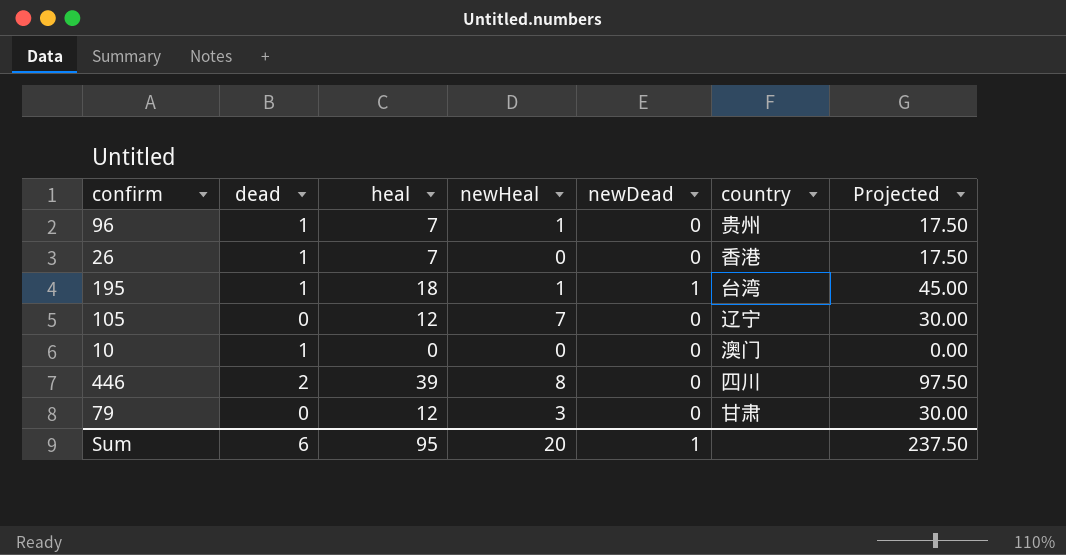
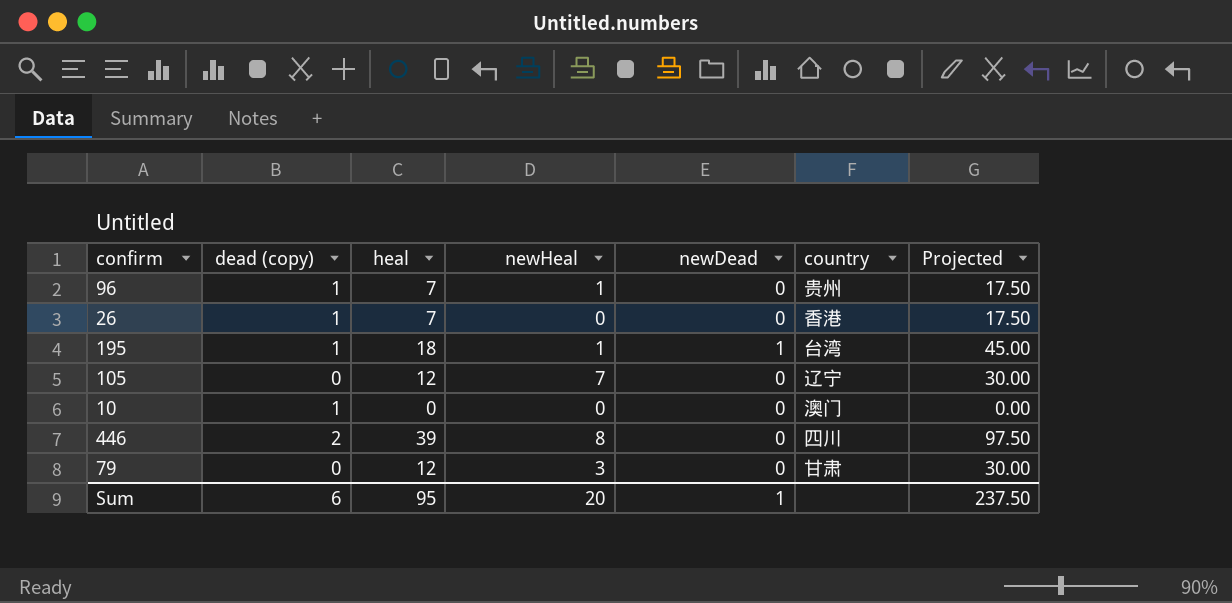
column name: dead -> dead (copy)

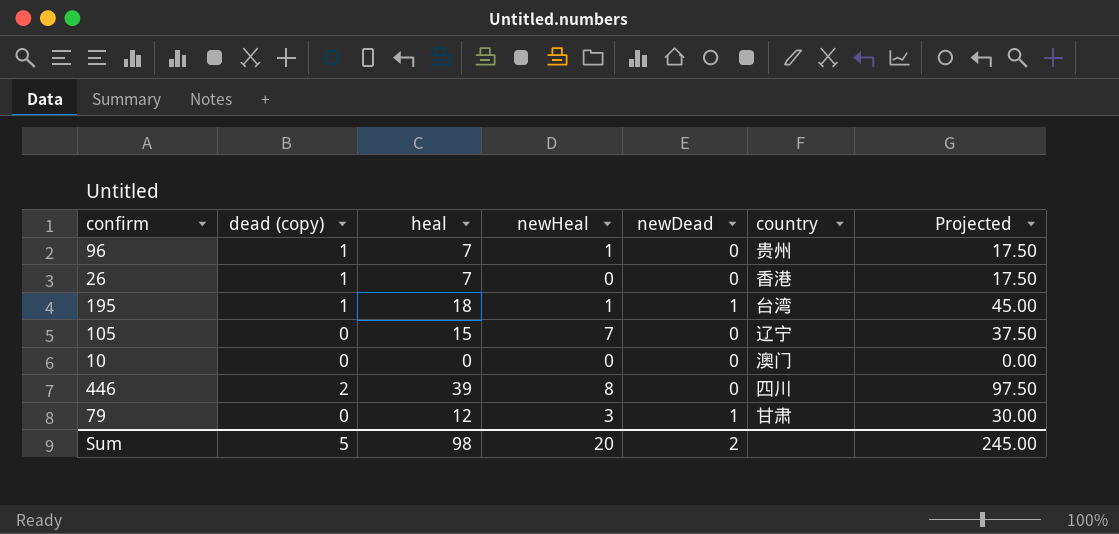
105 | heal: 12 -> 15
105 | Projected: 30.00 -> 37.50
10 | dead (copy): 1 -> 0
79 | newDead: 0 -> 1
Sum | dead (copy): 6 -> 5
Sum | heal: 95 -> 98
Sum | newDead: 1 -> 2
Sum | Projected: 237.50 -> 245.00

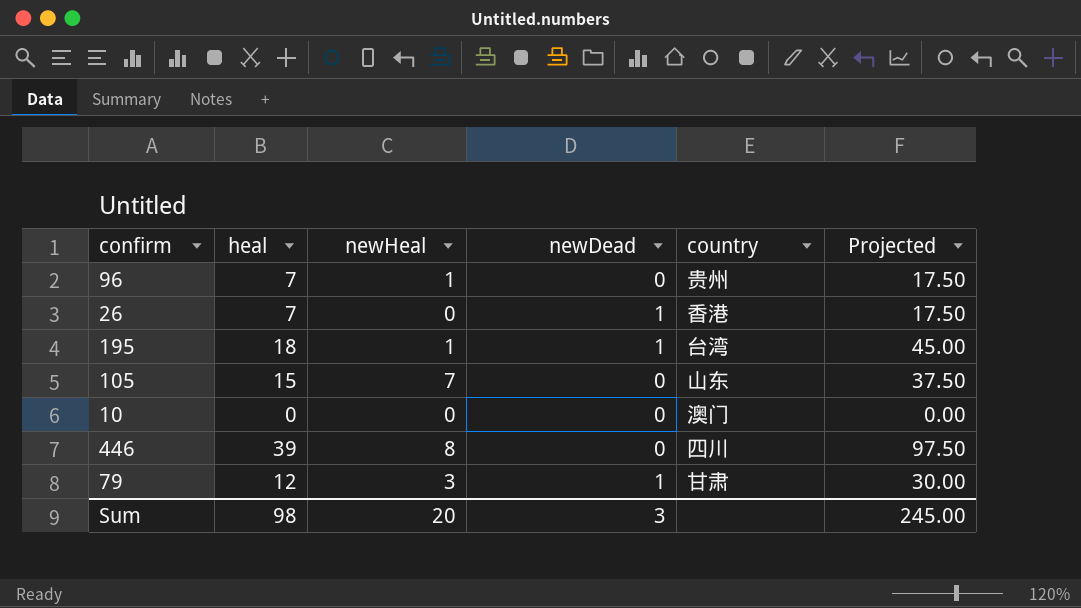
column dead (copy) | position: 2 -> none
26 | newDead: 0 -> 1
105 | country: 辽宁 -> 山东
Sum | newDead: 2 -> 3

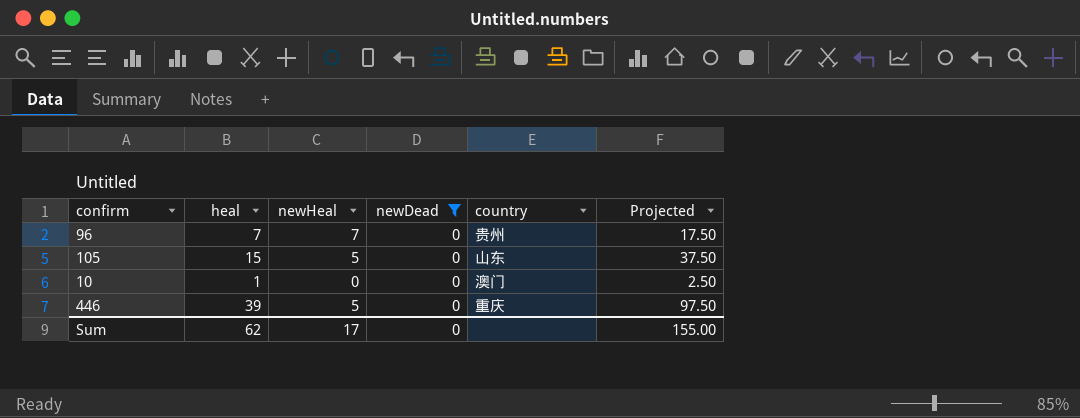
filter: none -> newDead = 0
96 | newHeal: 1 -> 7
105 | newHeal: 7 -> 5
10 | heal: 0 -> 1
10 | Projected: 0.00 -> 2.50
446 | newHeal: 8 -> 5
446 | country: 四川 -> 重庆
Sum | heal: 98 -> 62
Sum | newHeal: 20 -> 17
Sum | newDead: 3 -> 0
Sum | Projected: 245.00 -> 155.00

